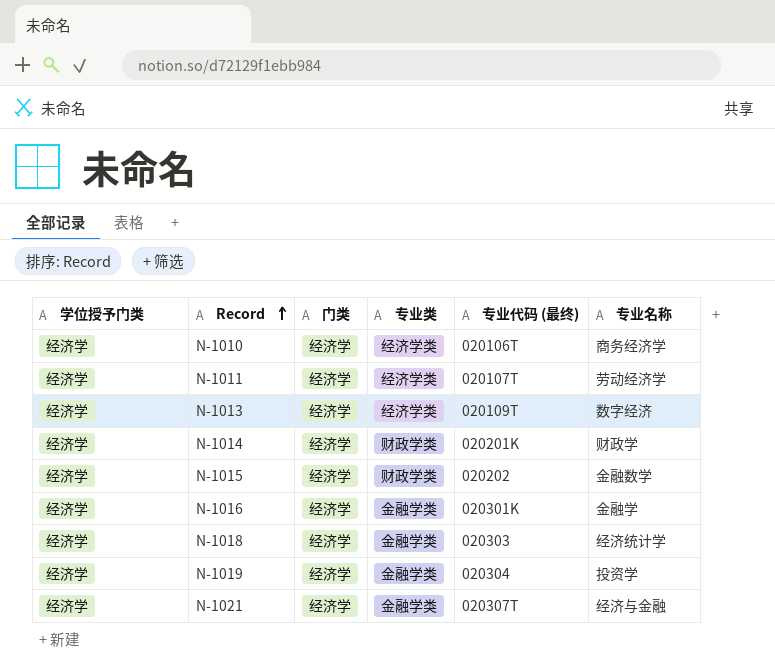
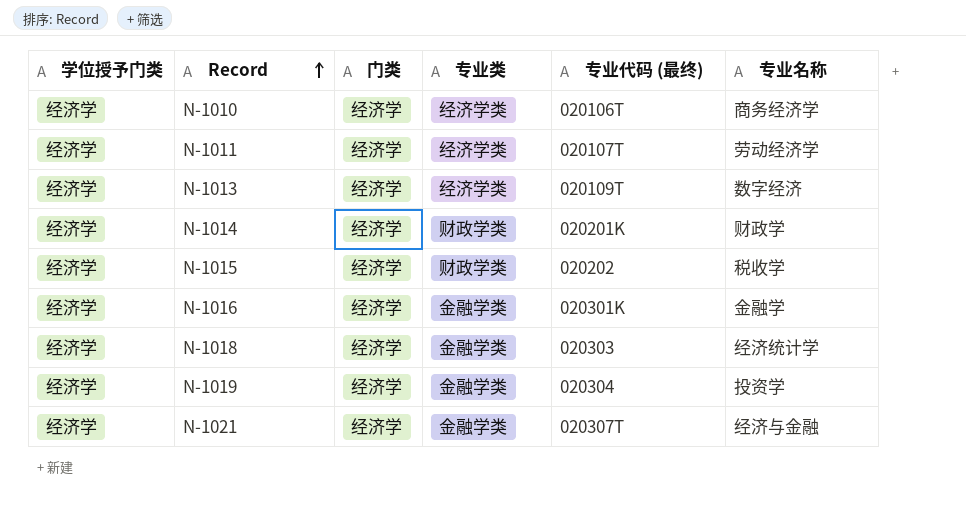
N-1015 | 专业名称: 金融数学 -> 税收学

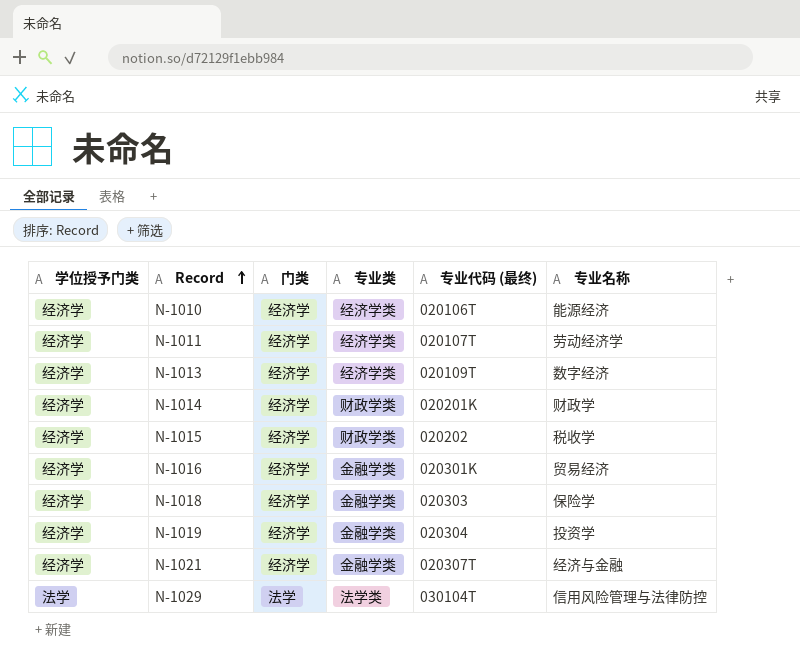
N-1010 | 专业名称: 商务经济学 -> 能源经济
N-1016 | 专业名称: 金融学 -> 贸易经济
N-1018 | 专业名称: 经济统计学 -> 保险学
row N-1029: none -> 法学 | 法学 | 法学类 | 030104T | 信用风险管理与法律防控

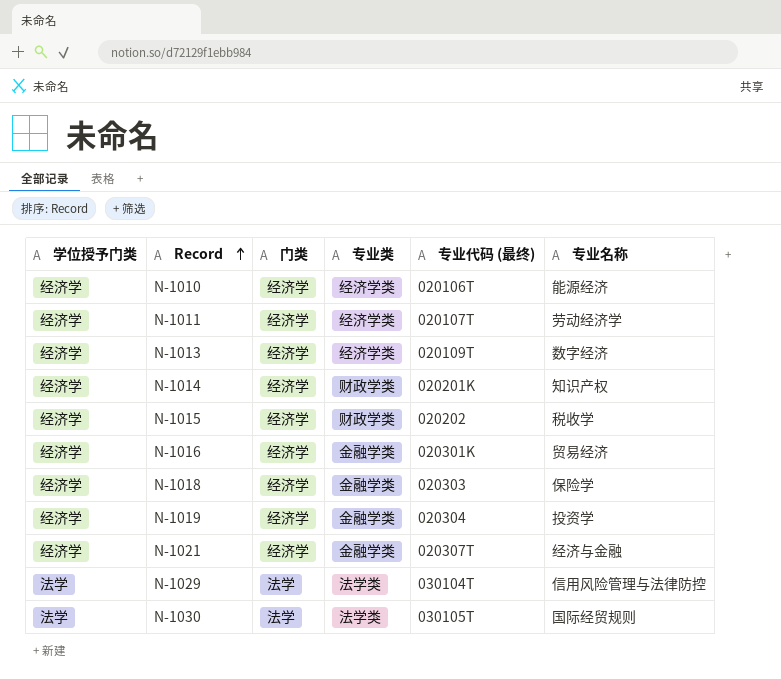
N-1014 | 专业名称: 财政学 -> 知识产权
row N-1030: none -> 法学 | 法学 | 法学类 | 030105T | 国际经贸规则

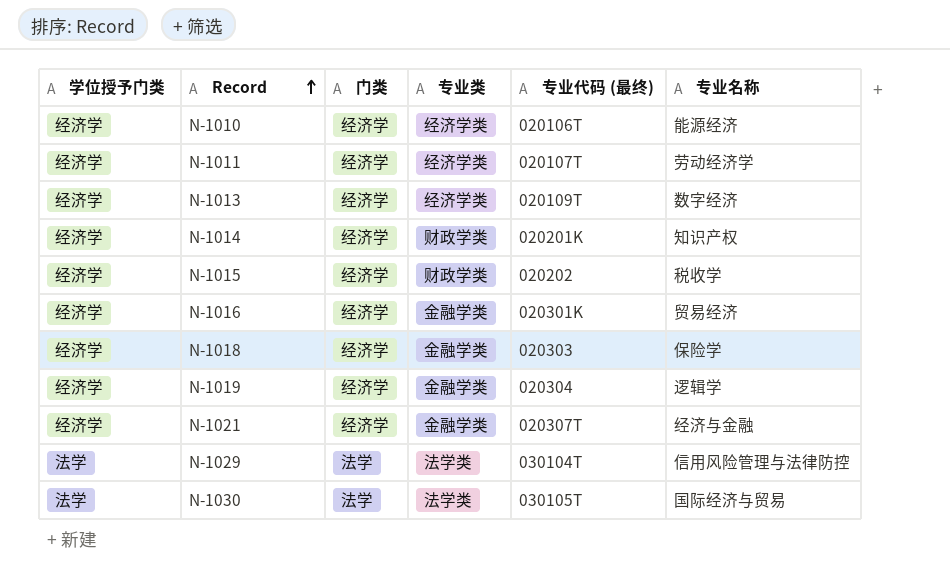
N-1019 | 专业名称: 投资学 -> 逻辑学
N-1030 | 专业名称: 国际经贸规则 -> 国际经济与贸易

